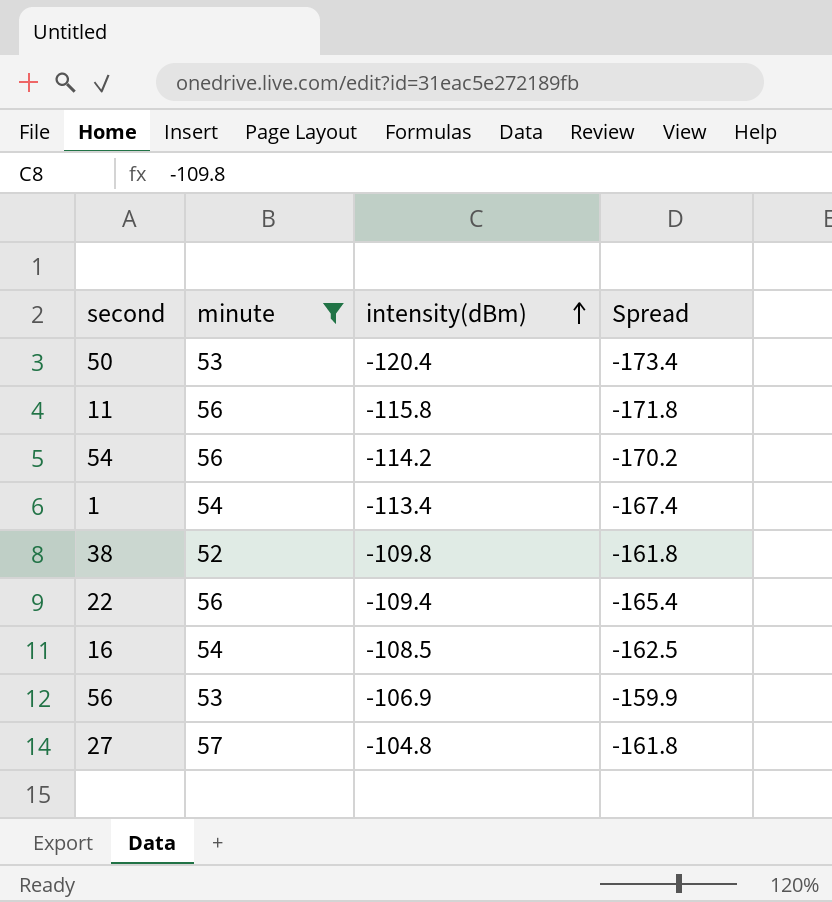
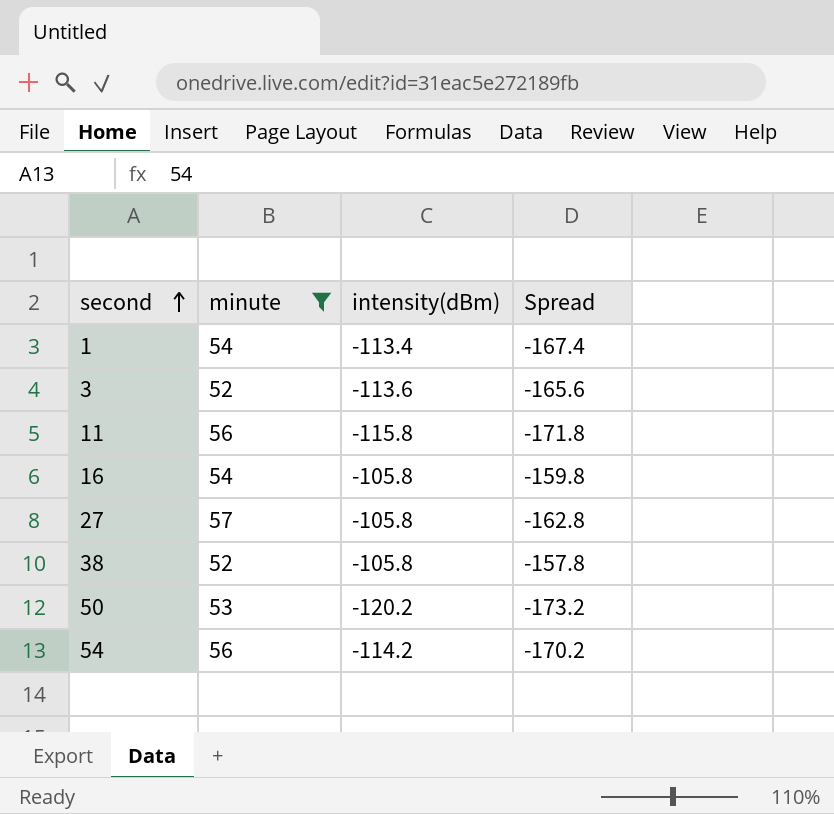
row order: intensity(dBm) ascending -> second ascending
row 22: 56 | -109.4 | -165.4 -> none
row 56: 53 | -106.9 | -159.9 -> none
row 3: none -> 52 | -113.6 | -165.6
16 | intensity(dBm): -108.5 -> -105.8
16 | Spread: -162.5 -> -159.8
27 | intensity(dBm): -104.8 -> -105.8
27 | Spread: -161.8 -> -162.8
38 | intensity(dBm): -109.8 -> -105.8
38 | Spread: -161.8 -> -157.8
50 | intensity(dBm): -120.4 -> -120.2
50 | Spread: -173.4 -> -173.2

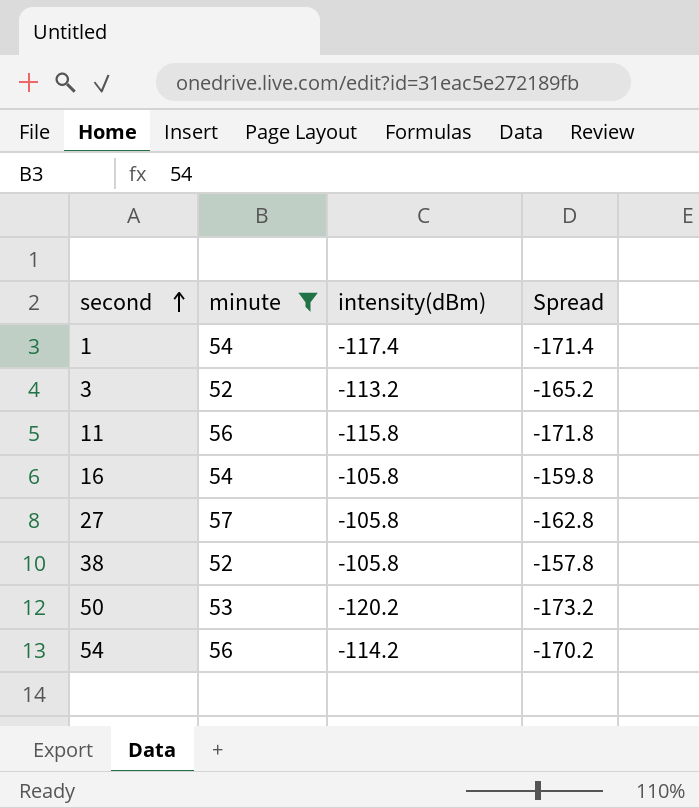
1 | intensity(dBm): -113.4 -> -117.4
1 | Spread: -167.4 -> -171.4
3 | intensity(dBm): -113.6 -> -113.2
3 | Spread: -165.6 -> -165.2

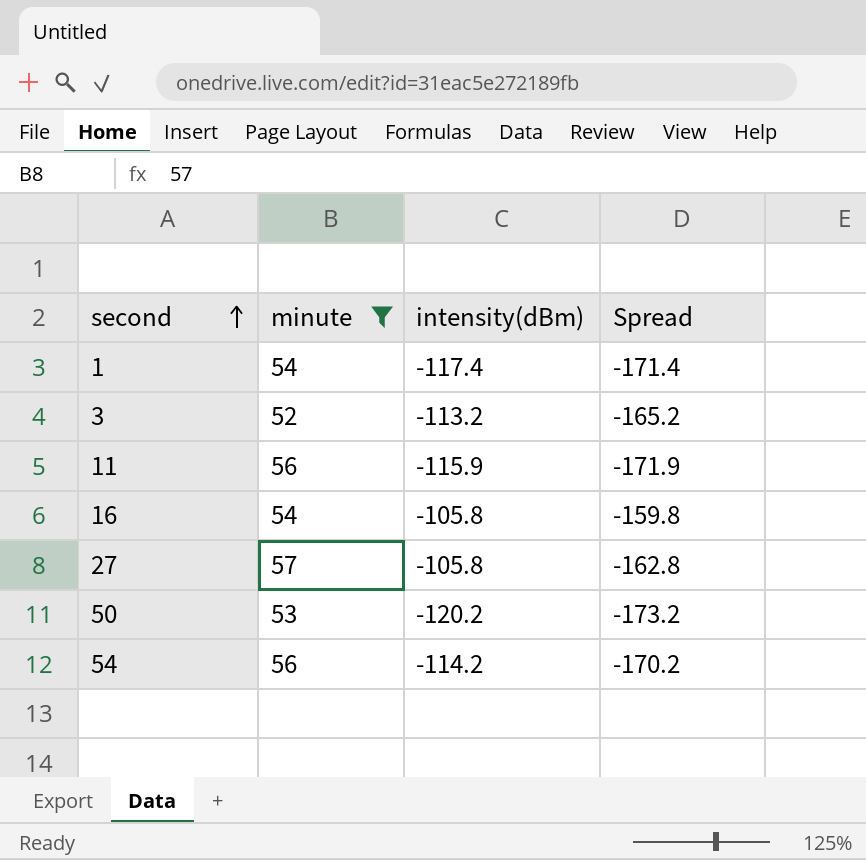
row 38: 52 | -105.8 | -157.8 -> none
11 | intensity(dBm): -115.8 -> -115.9
11 | Spread: -171.8 -> -171.9

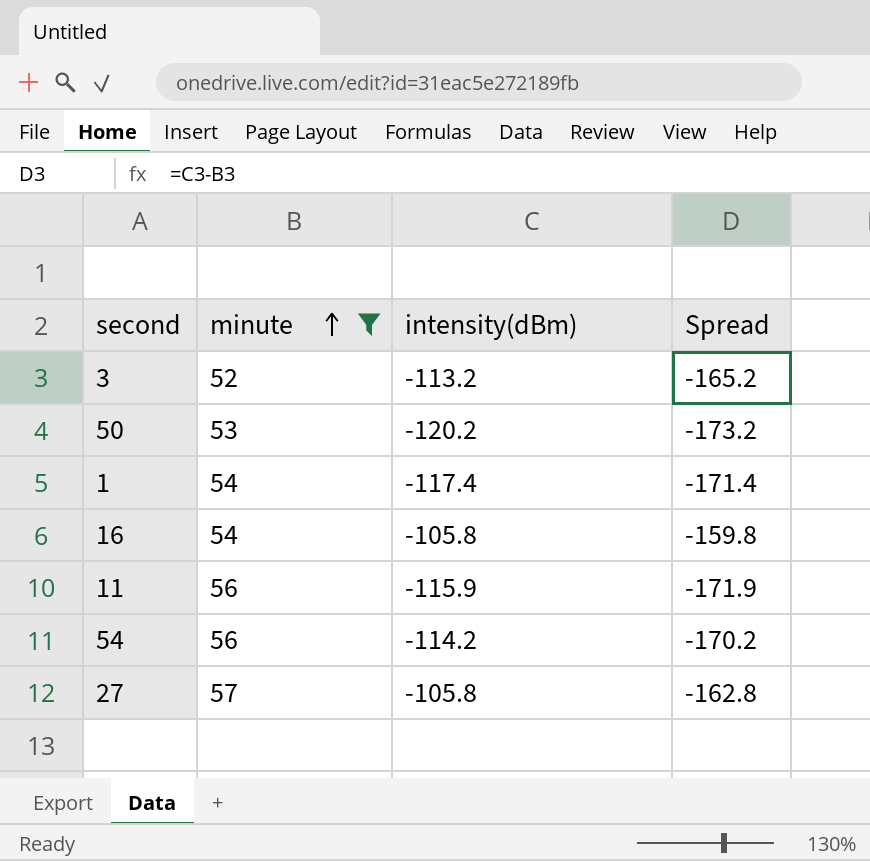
row order: second ascending -> minute ascending

